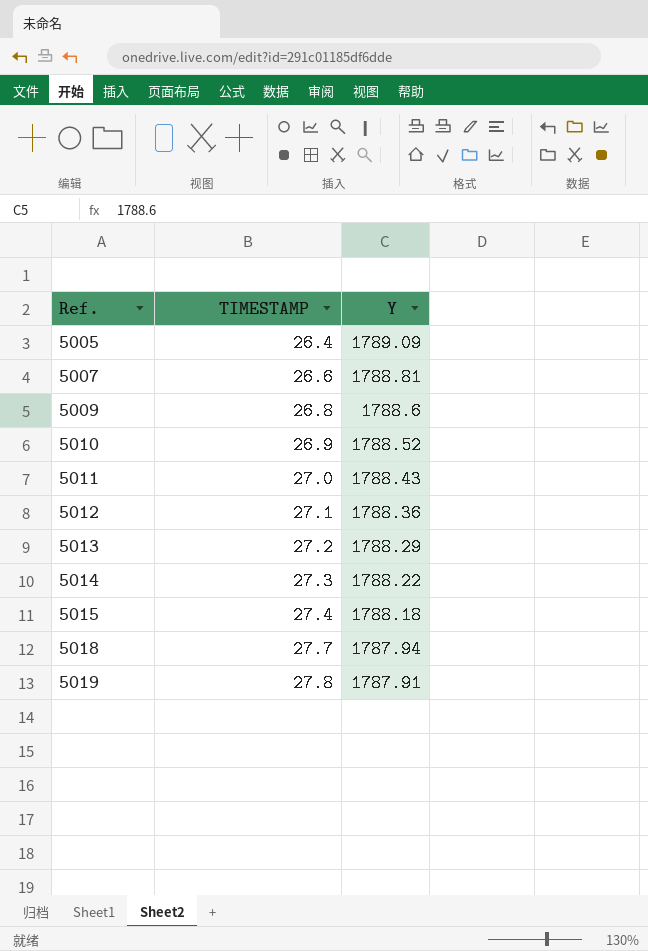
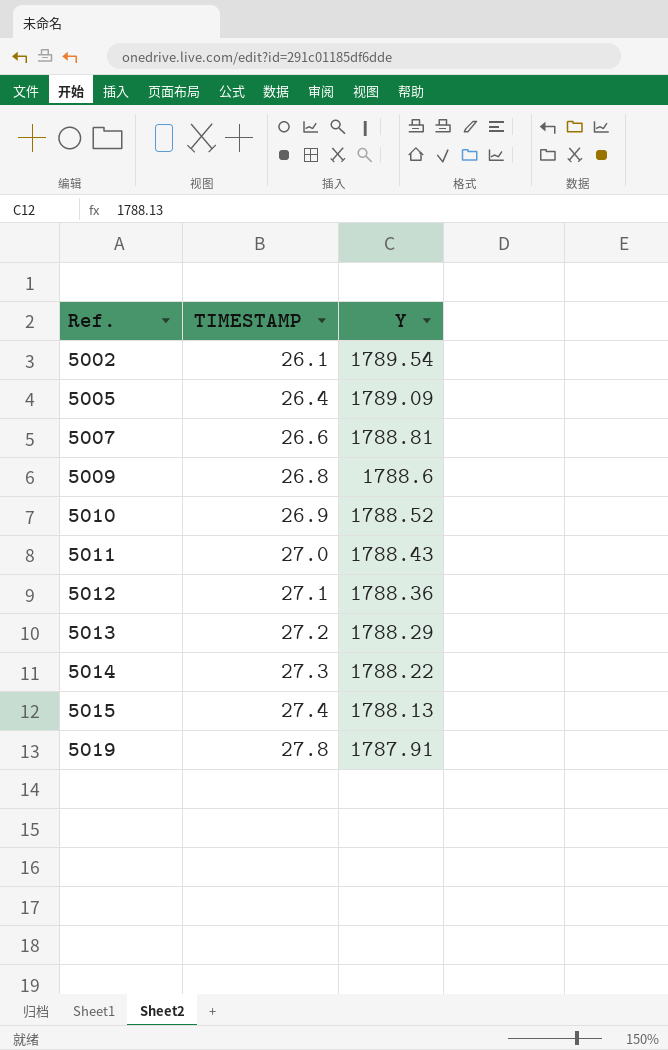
row 5018: 27.7 | 1787.94 -> none
row 5002: none -> 26.1 | 1789.54
5015 | Y: 1788.18 -> 1788.13

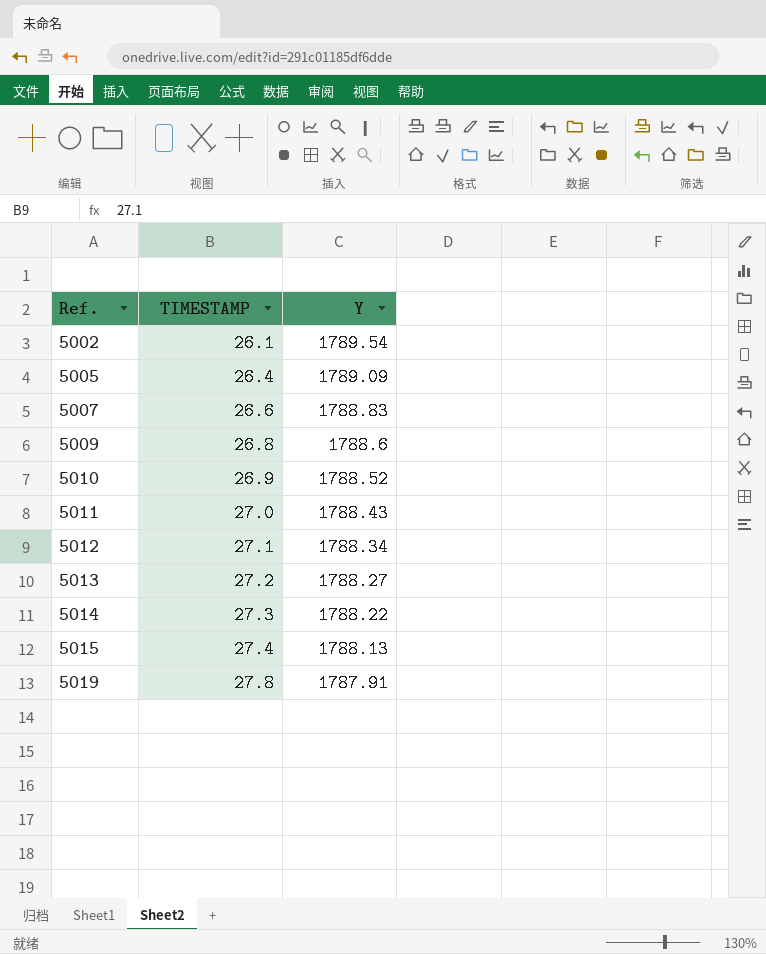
5007 | Y: 1788.81 -> 1788.83
5012 | Y: 1788.36 -> 1788.34
5013 | Y: 1788.29 -> 1788.27

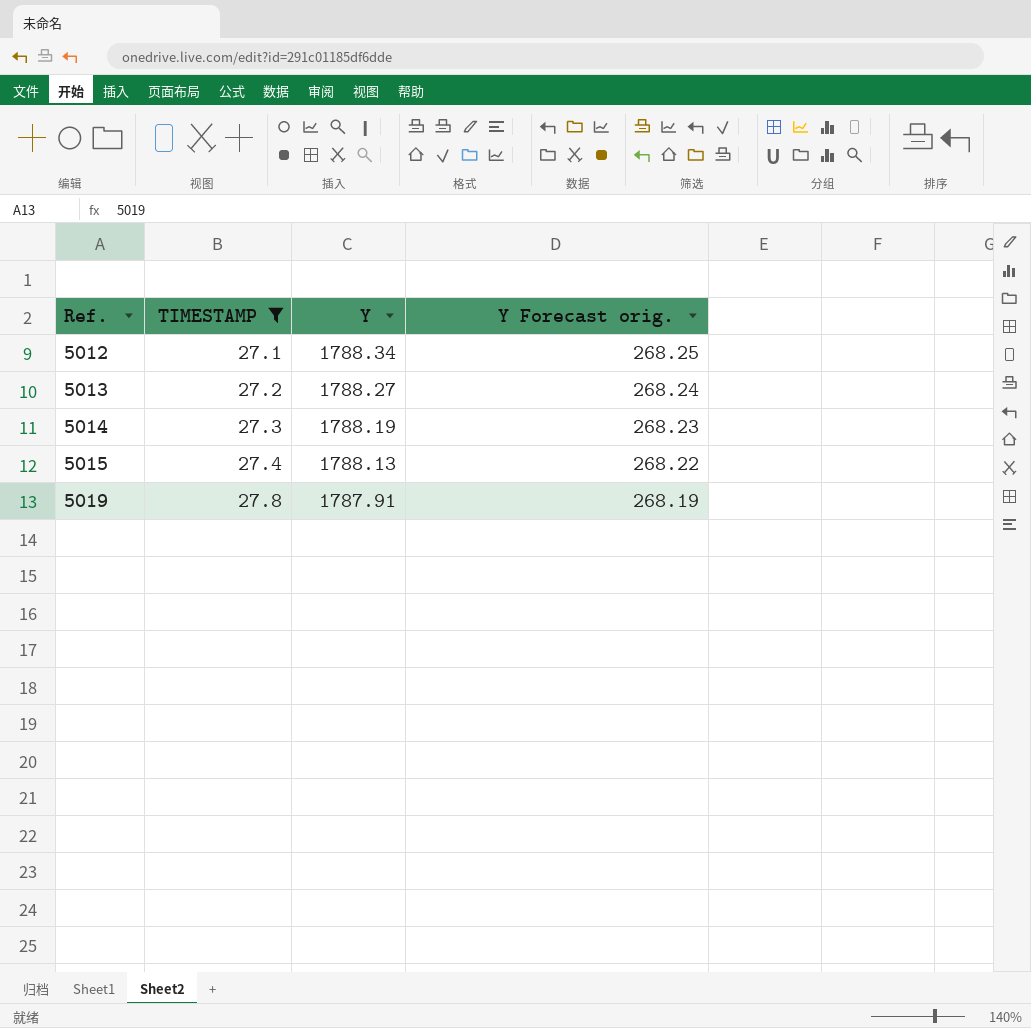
filter: none -> TIMESTAMP >= 27.1
column Y Forecast orig. | formula: none -> [Y] * 0.15
5014 | Y: 1788.22 -> 1788.19

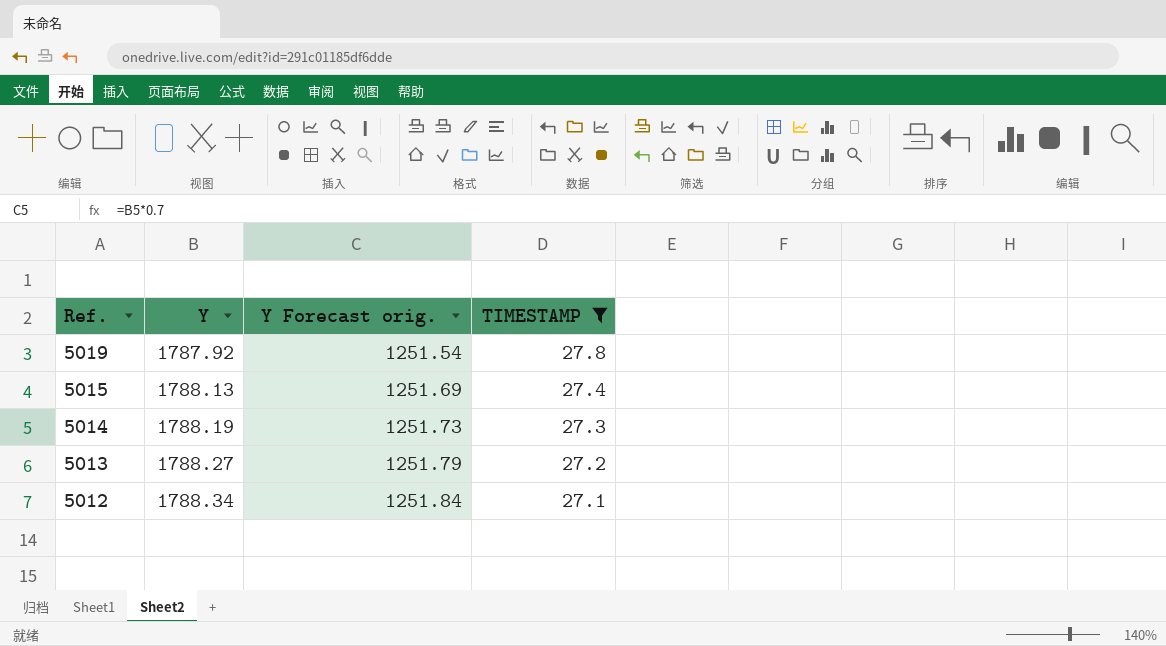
row order: Ref. ascending -> Ref. descending
column Y Forecast orig. | formula: [Y] * 0.15 -> [Y] * 0.7
column TIMESTAMP | position: 2 -> 4
5019 | Y: 1787.91 -> 1787.92

